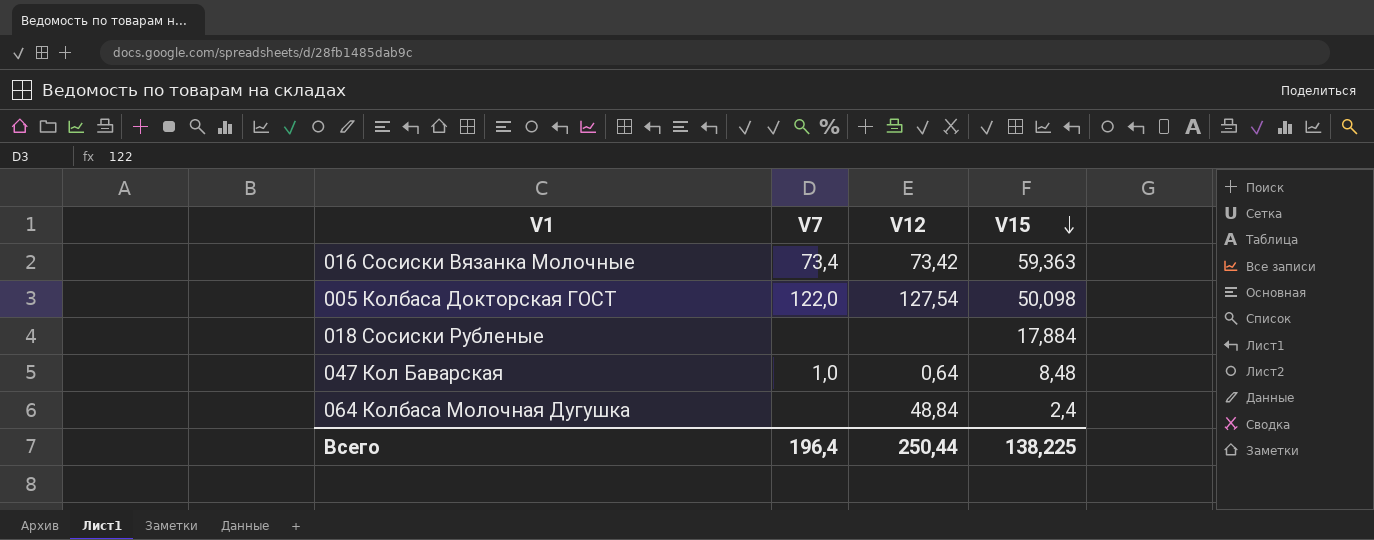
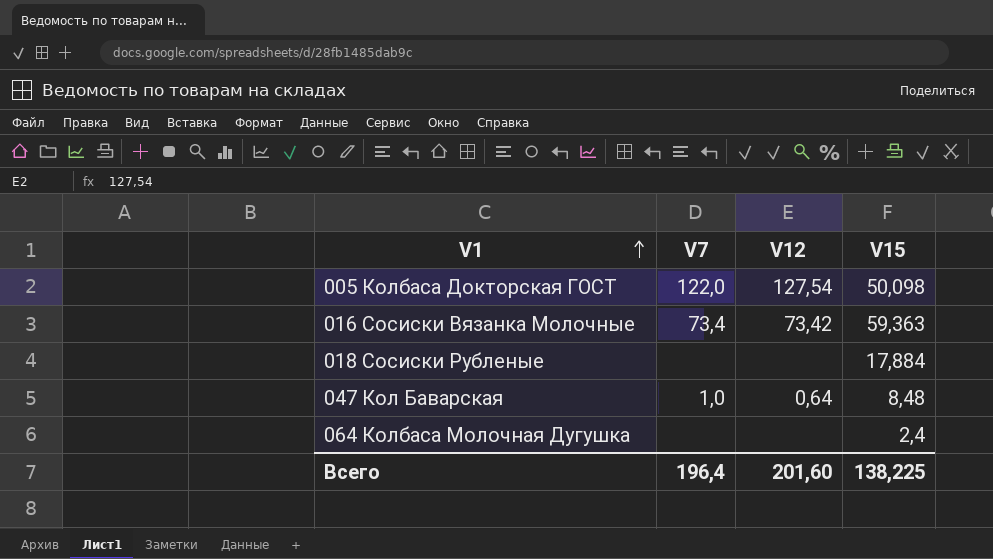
row order: V15 descending -> V1 ascending
064 Колбаса Молочная Дугушка | V12: 48,84 -> none
Всего | V12: 250,44 -> 201,60

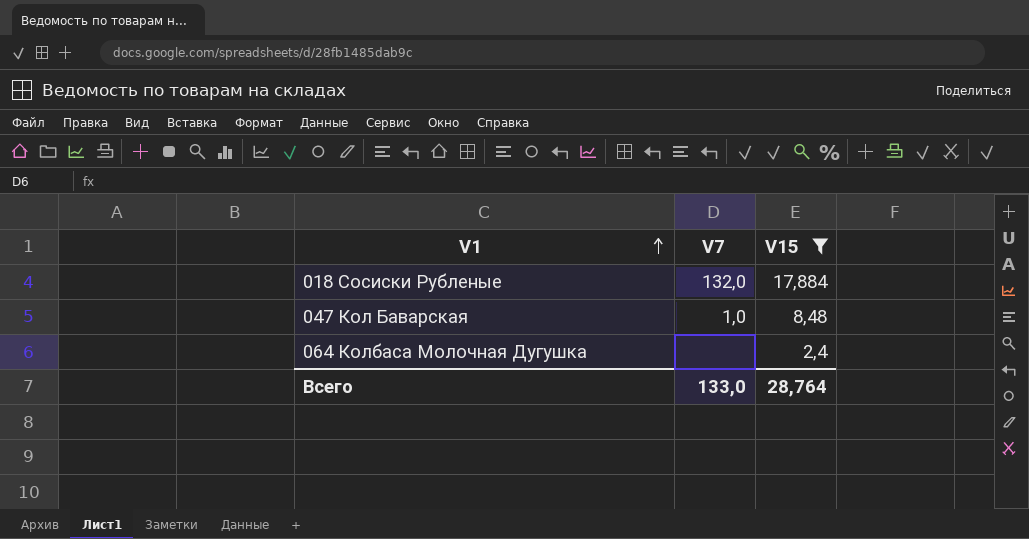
filter: none -> V15 <= 17,884
column V12 | position: 3 -> none
018 Сосиски Рубленые | V7: none -> 132,0
Всего | V7: 196,4 -> 133,0
Всего | V15: 138,225 -> 28,764

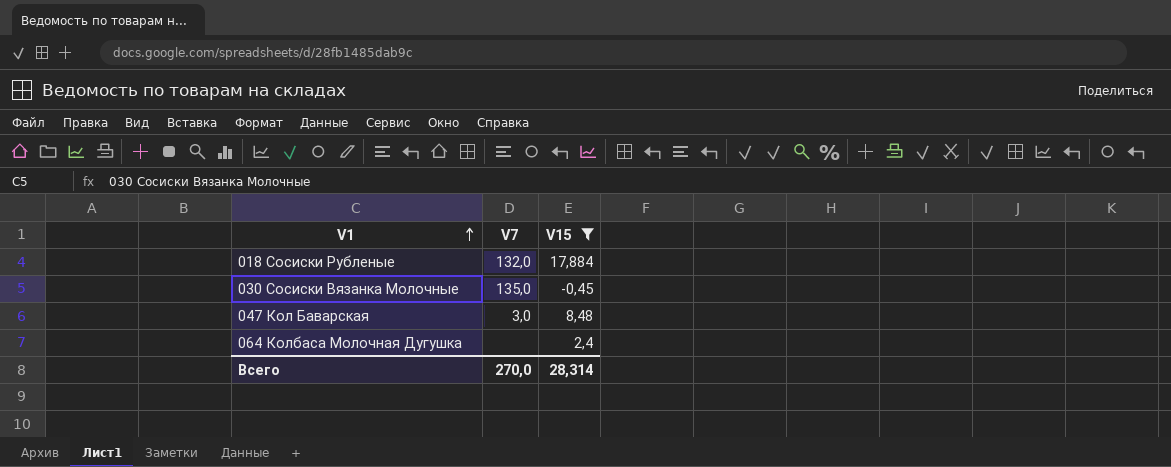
row 030 Сосиски Вязанка Молочные: none -> 135,0 | -0,45
047 Кол Баварская | V7: 1,0 -> 3,0
Всего | V7: 133,0 -> 270,0
Всего | V15: 28,764 -> 28,314

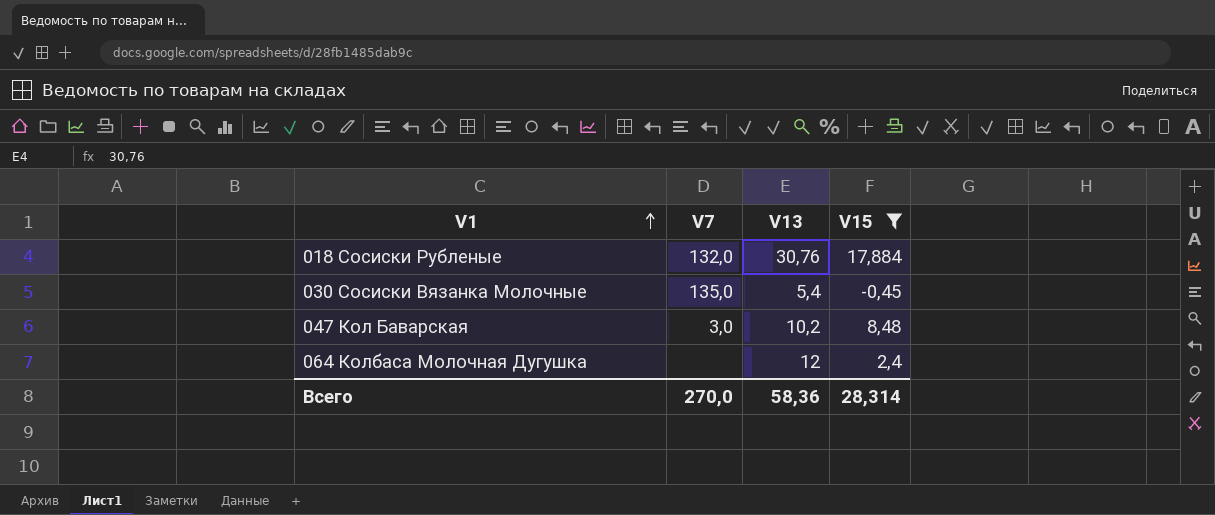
column V13 | position: none -> 3

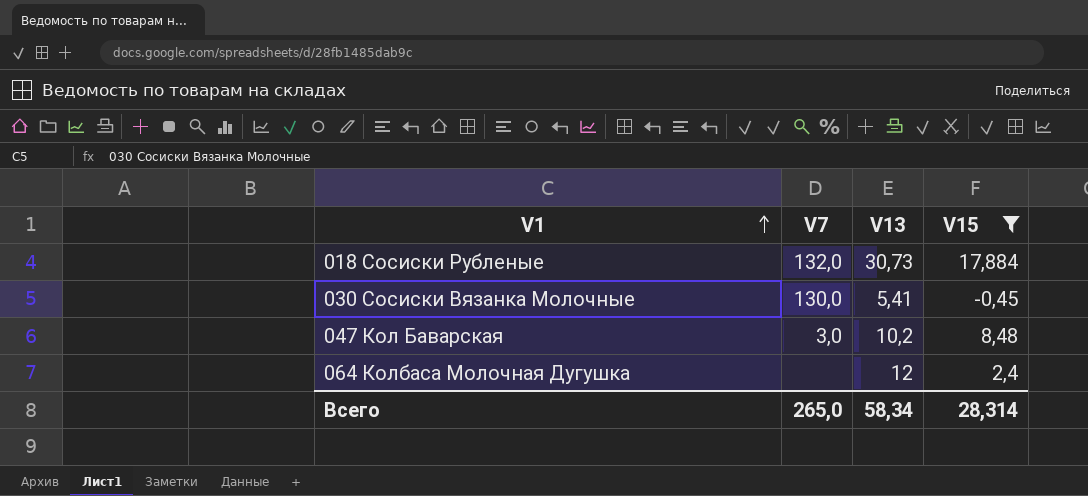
018 Сосиски Рубленые | V13: 30,76 -> 30,73
030 Сосиски Вязанка Молочные | V7: 135,0 -> 130,0
030 Сосиски Вязанка Молочные | V13: 5,4 -> 5,41
Всего | V7: 270,0 -> 265,0
Всего | V13: 58,36 -> 58,34

